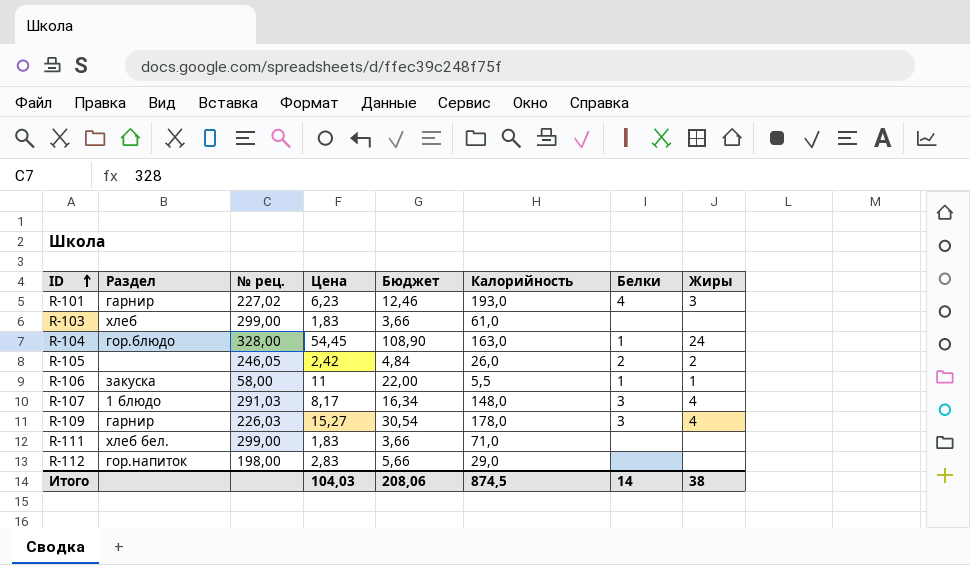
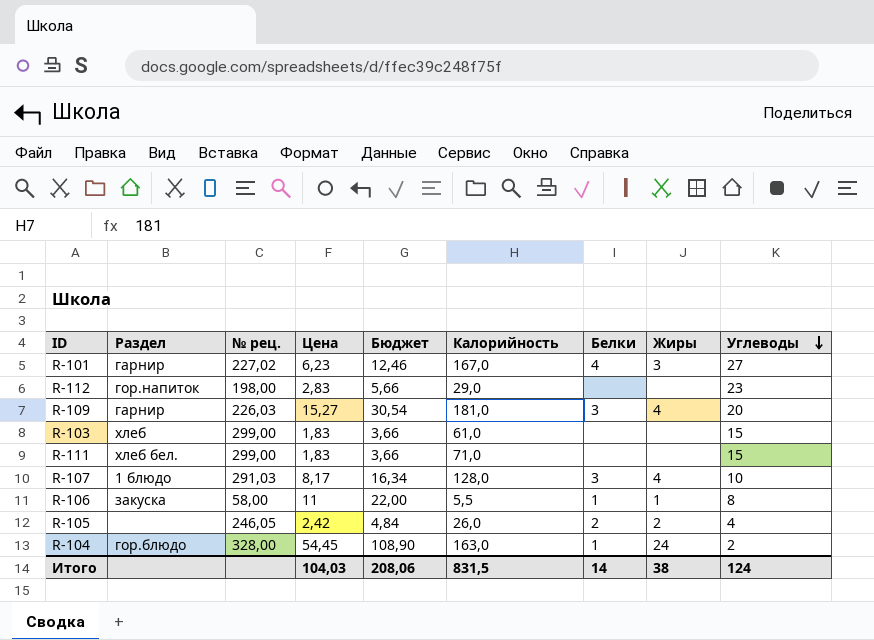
row order: ID ascending -> Углеводы descending
column Углеводы | position: none -> 9
R-101 | Калорийность: 193,0 -> 167,0
R-109 | Калорийность: 178,0 -> 181,0
R-107 | Калорийность: 148,0 -> 128,0
Итого | Калорийность: 874,5 -> 831,5

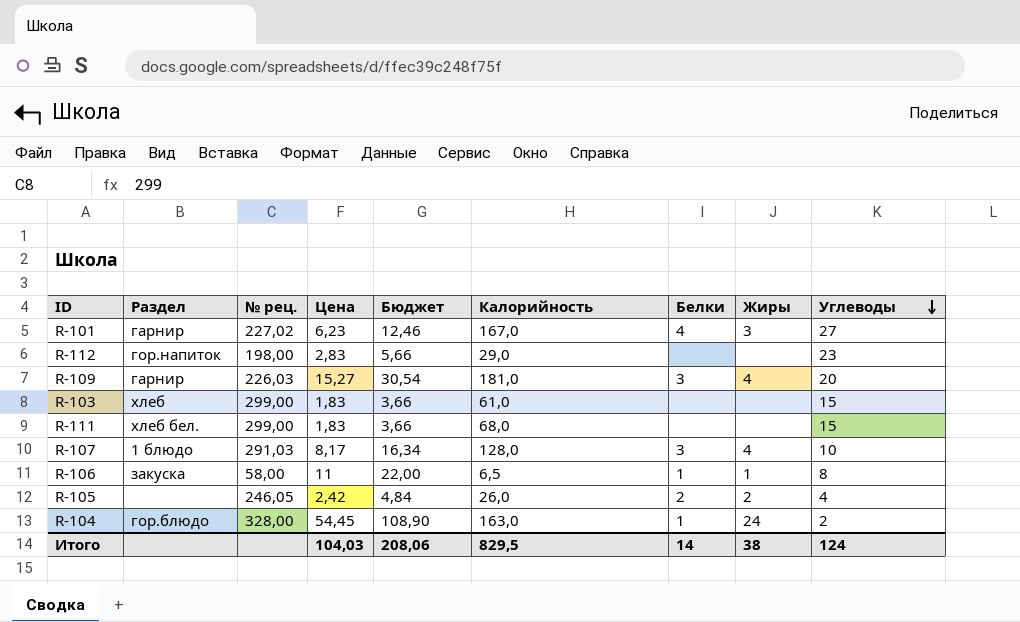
R-111 | Калорийность: 71,0 -> 68,0
R-106 | Калорийность: 5,5 -> 6,5
Итого | Калорийность: 831,5 -> 829,5

